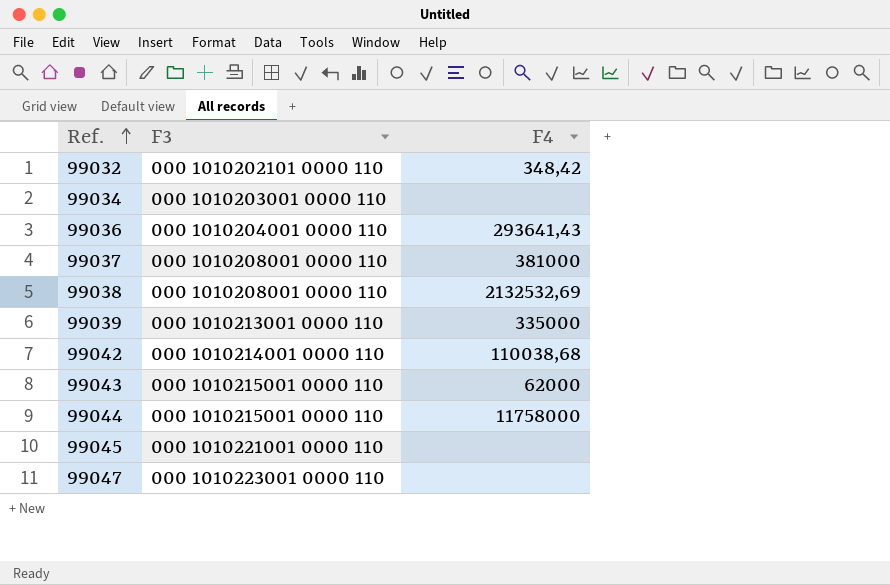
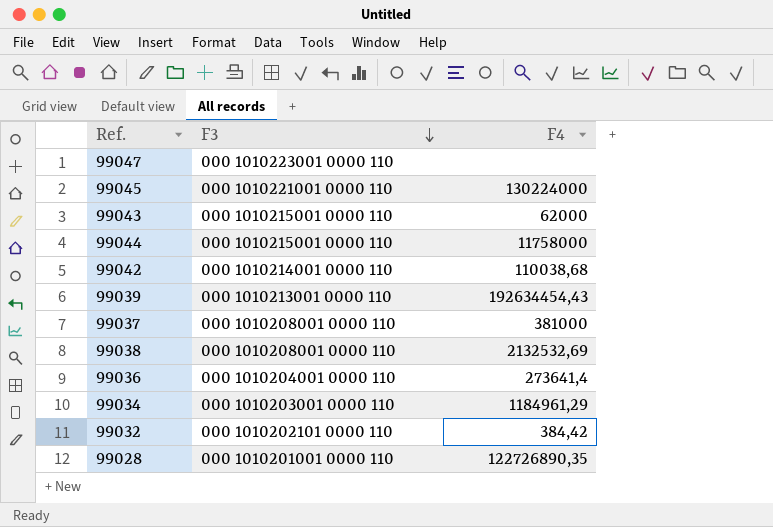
row order: Ref. ascending -> F3 descending
99045 | F4: none -> 130224000
99039 | F4: 335000 -> 192634454,43
99036 | F4: 293641,43 -> 273641,4
99034 | F4: none -> 1184961,29
99032 | F4: 348,42 -> 384,42
row 99028: none -> 000 1010201001 0000 110 | 122726890,35

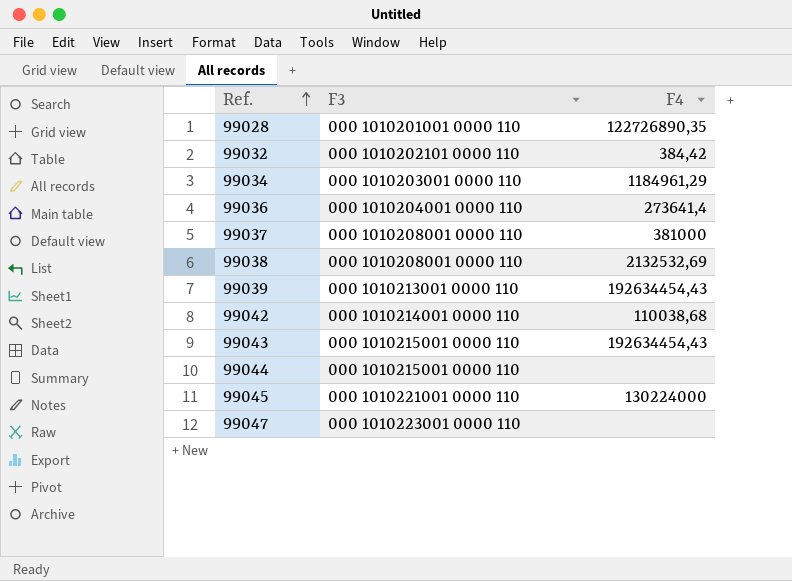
row order: F3 descending -> Ref. ascending
99043 | F4: 62000 -> 192634454,43
99044 | F4: 11758000 -> none

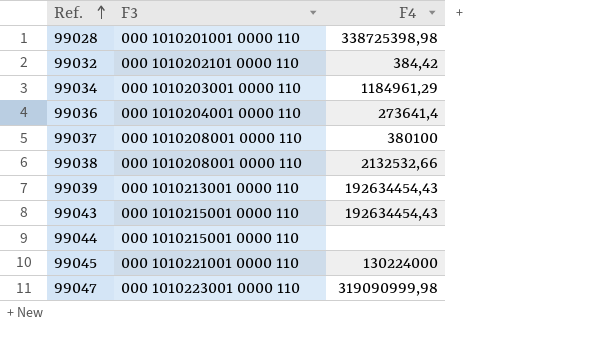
row 99042: 000 1010214001 0000 110 | 110038,68 -> none
99028 | F4: 122726890,35 -> 338725398,98
99037 | F4: 381000 -> 380100
99038 | F4: 2132532,69 -> 2132532,66
99047 | F4: none -> 319090999,98

